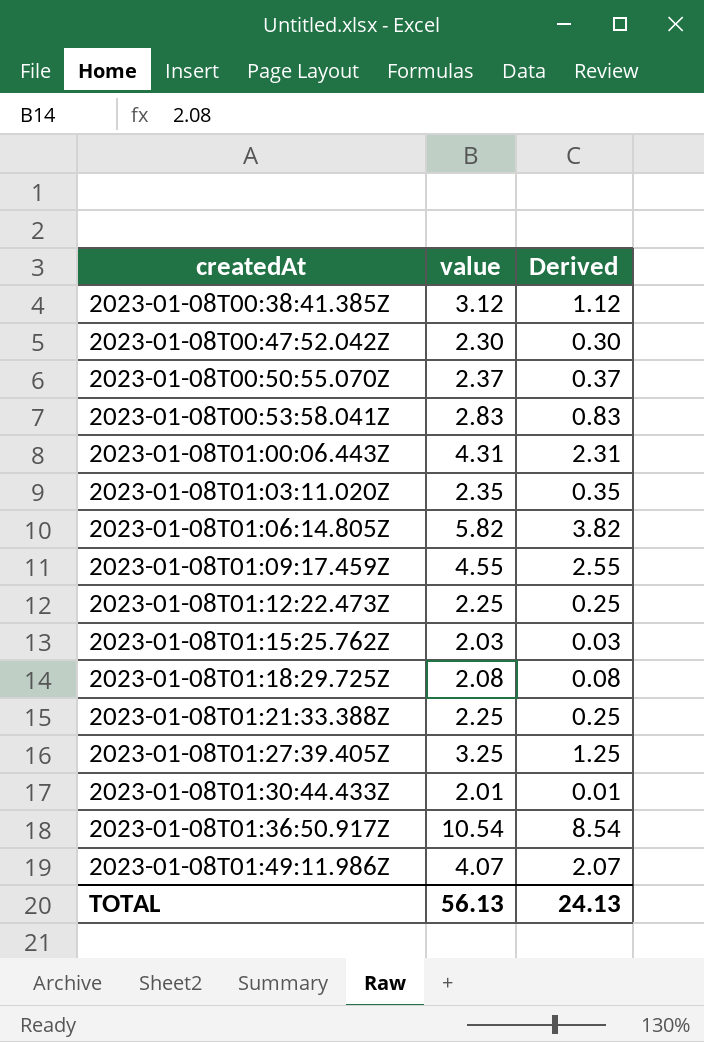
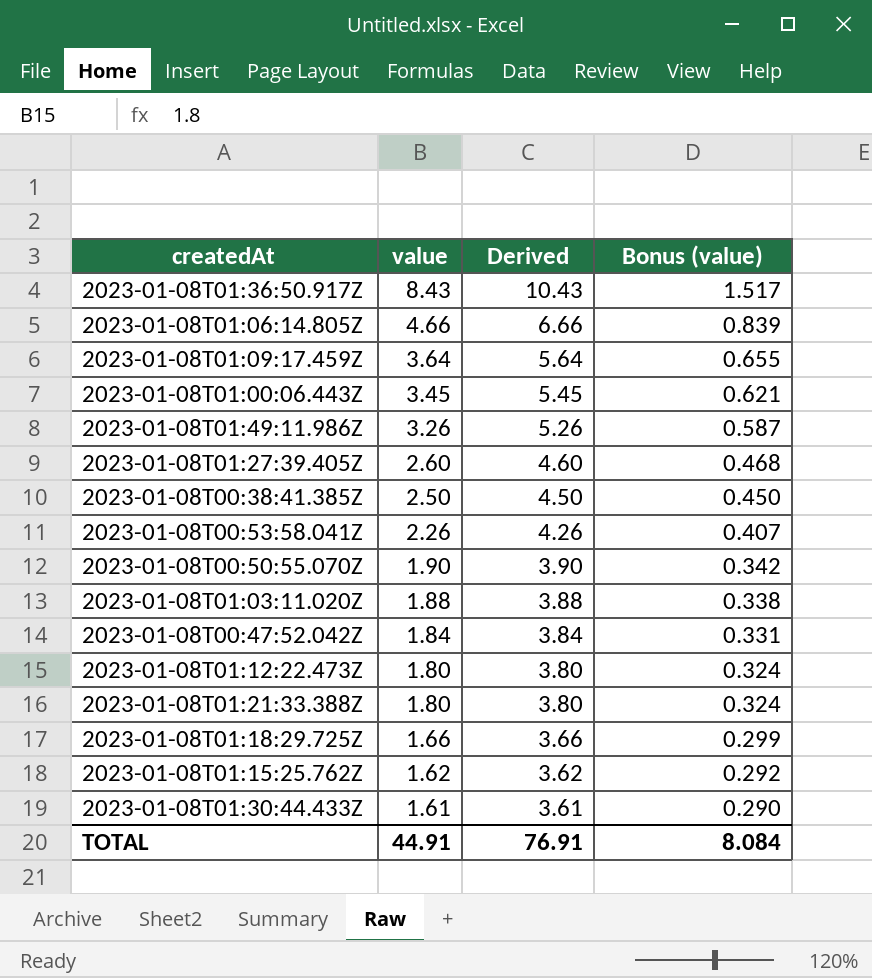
row order: createdAt ascending -> value descending
column Derived | formula: [value] - 2 -> [value] + 2
column Bonus (value) | formula: none -> [value] * 0.18
2023-01-08T01:36:50.917Z | value: 10.54 -> 8.43
2023-01-08T01:06:14.805Z | value: 5.82 -> 4.66
2023-01-08T01:09:17.459Z | value: 4.55 -> 3.64
2023-01-08T01:00:06.443Z | value: 4.31 -> 3.45
2023-01-08T01:49:11.986Z | value: 4.07 -> 3.26
2023-01-08T01:27:39.405Z | value: 3.25 -> 2.60
2023-01-08T00:38:41.385Z | value: 3.12 -> 2.50
2023-01-08T00:53:58.041Z | value: 2.83 -> 2.26
2023-01-08T00:50:55.070Z | value: 2.37 -> 1.90
2023-01-08T01:03:11.020Z | value: 2.35 -> 1.88
2023-01-08T00:47:52.042Z | value: 2.30 -> 1.84
2023-01-08T01:12:22.473Z | value: 2.25 -> 1.80
2023-01-08T01:21:33.388Z | value: 2.25 -> 1.80
2023-01-08T01:18:29.725Z | value: 2.08 -> 1.66
2023-01-08T01:15:25.762Z | value: 2.03 -> 1.62
2023-01-08T01:30:44.433Z | value: 2.01 -> 1.61
TOTAL | value: 56.13 -> 44.91
TOTAL | Derived: 24.13 -> 76.91

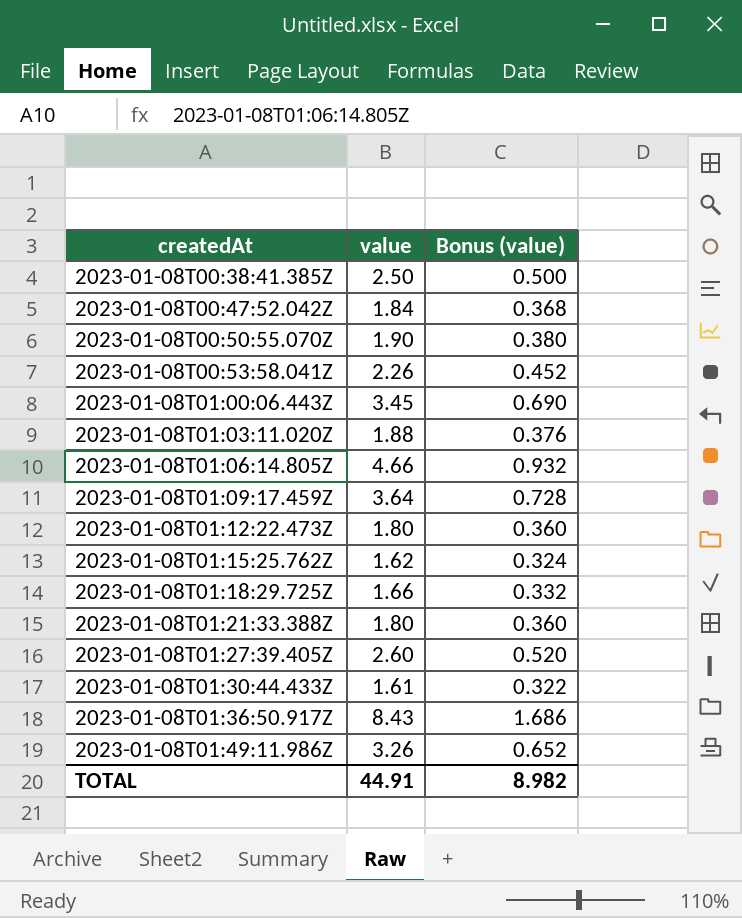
row order: value descending -> createdAt ascending
column Derived | formula: [value] + 2 -> none
column Bonus (value) | formula: [value] * 0.18 -> [value] * 0.2
TOTAL | Bonus (value): 8.084 -> 8.982

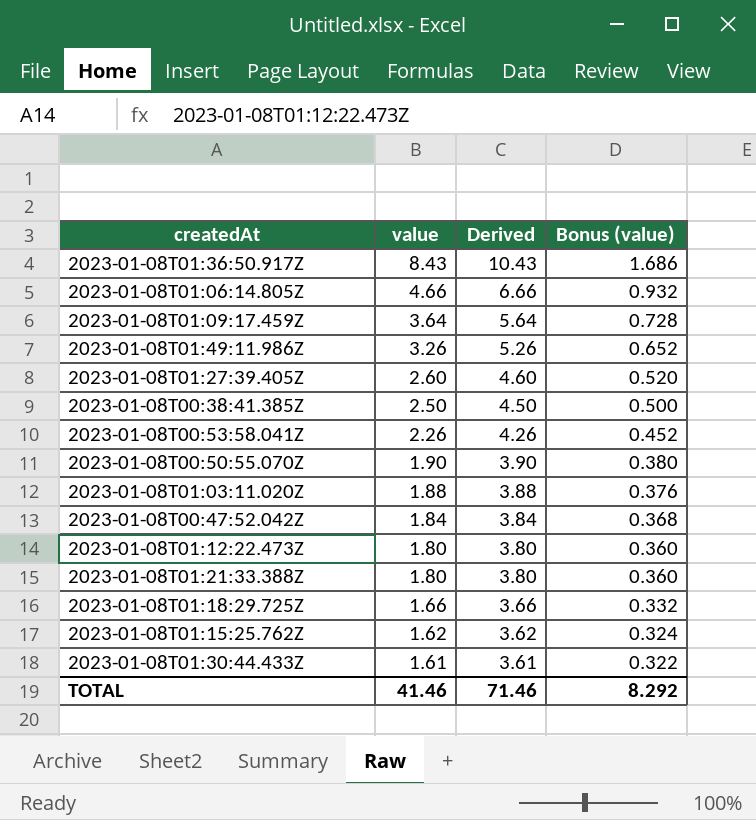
row order: createdAt ascending -> value descending
column Derived | formula: none -> [value] + 2
row 2023-01-08T01:00:06.443Z: 3.45 | 0.690 -> none
TOTAL | value: 44.91 -> 41.46
TOTAL | Bonus (value): 8.982 -> 8.292

